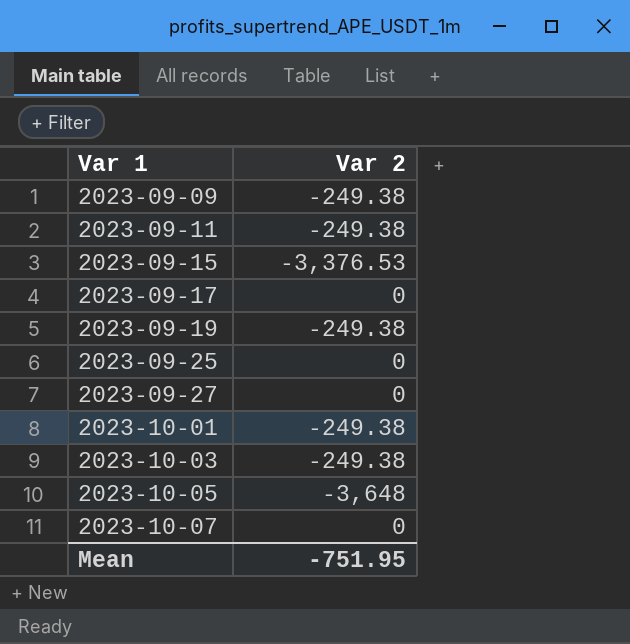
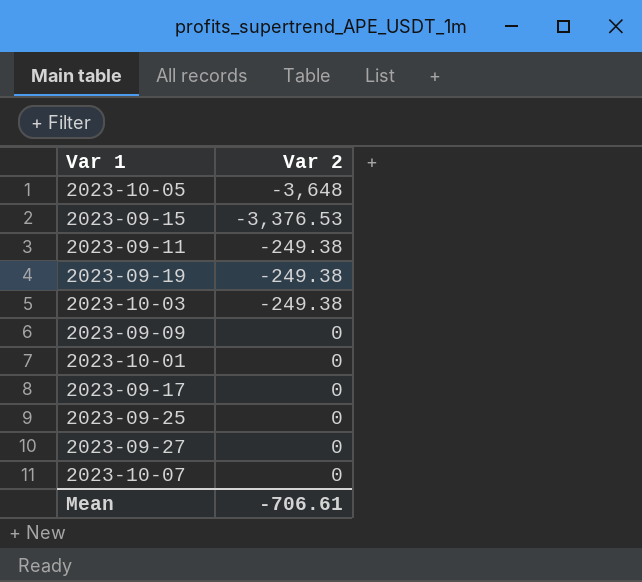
row order: Var 1 ascending -> Var 2 ascending
2023-09-09 | Var 2: -249.38 -> 0
2023-10-01 | Var 2: -249.38 -> 0
Mean | Var 2: -751.95 -> -706.61

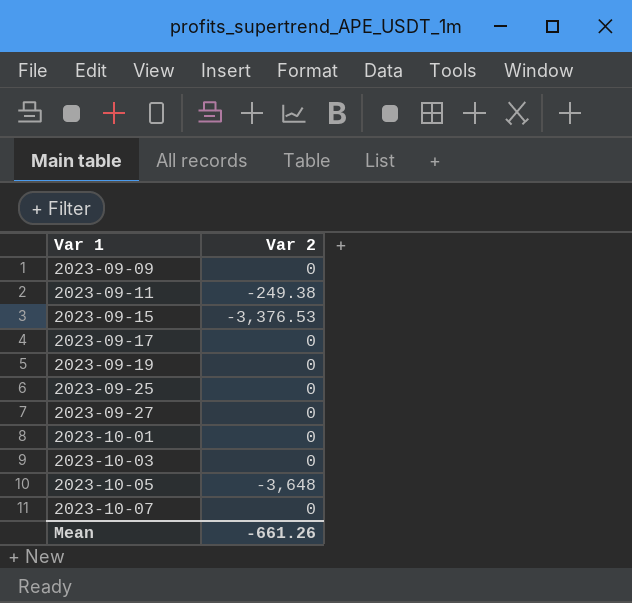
row order: Var 2 ascending -> Var 1 ascending
2023-09-19 | Var 2: -249.38 -> 0
2023-10-03 | Var 2: -249.38 -> 0
Mean | Var 2: -706.61 -> -661.26

